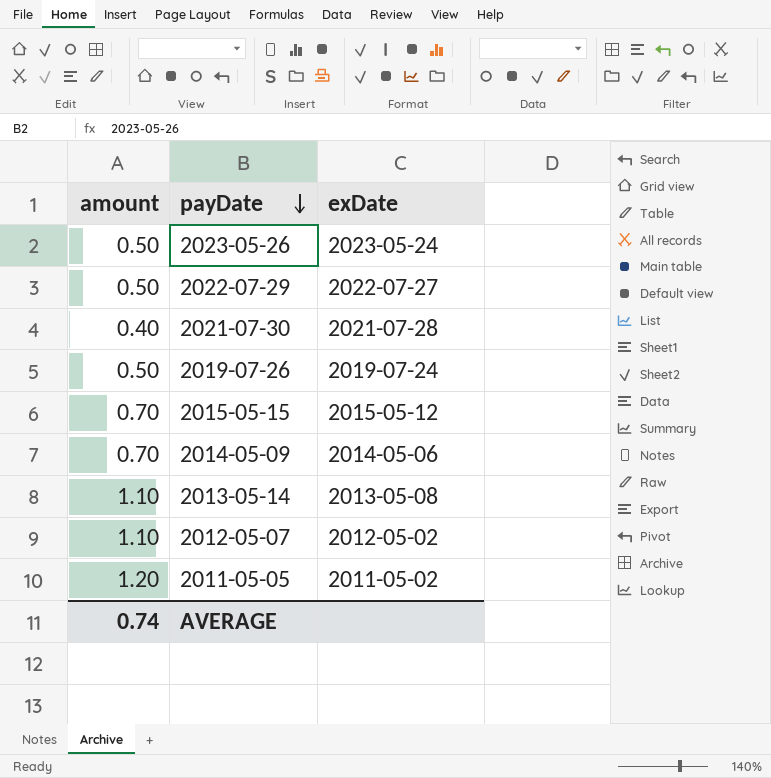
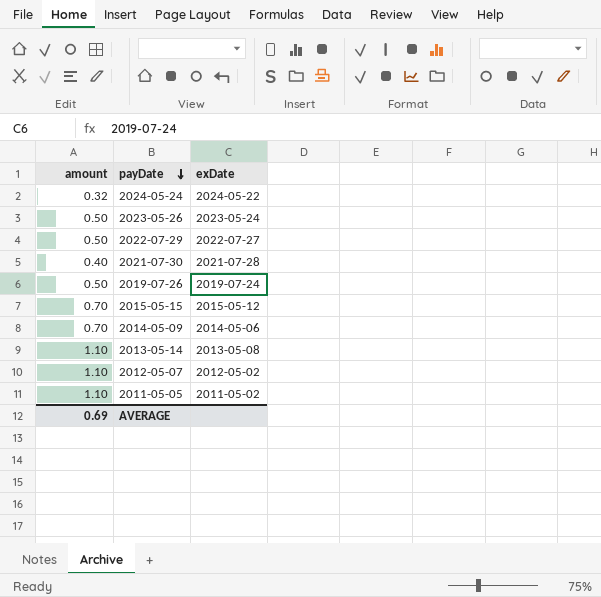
row 2024-05-24: none -> 0.32 | 2024-05-22
2011-05-05 | amount: 1.20 -> 1.10
AVERAGE | amount: 0.74 -> 0.69

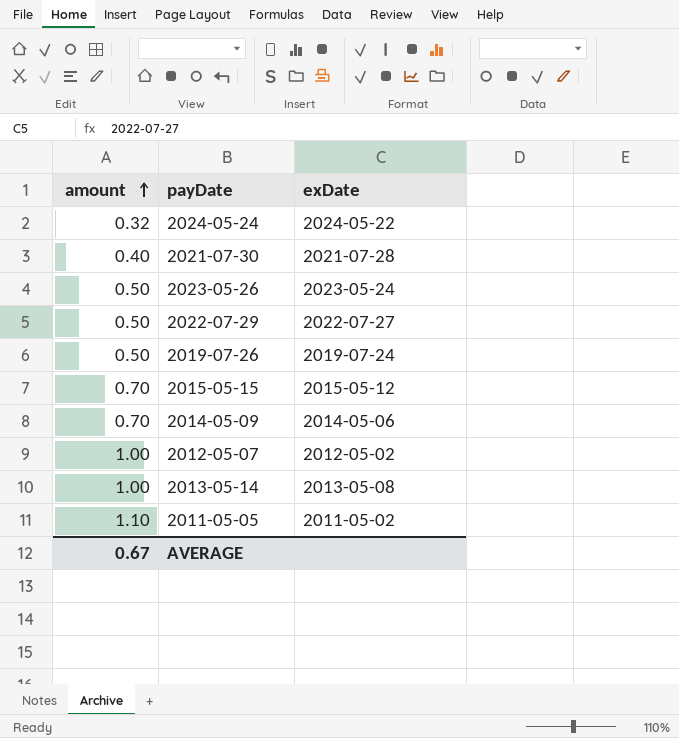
row order: payDate descending -> amount ascending
2012-05-07 | amount: 1.10 -> 1.00
2013-05-14 | amount: 1.10 -> 1.00
AVERAGE | amount: 0.69 -> 0.67

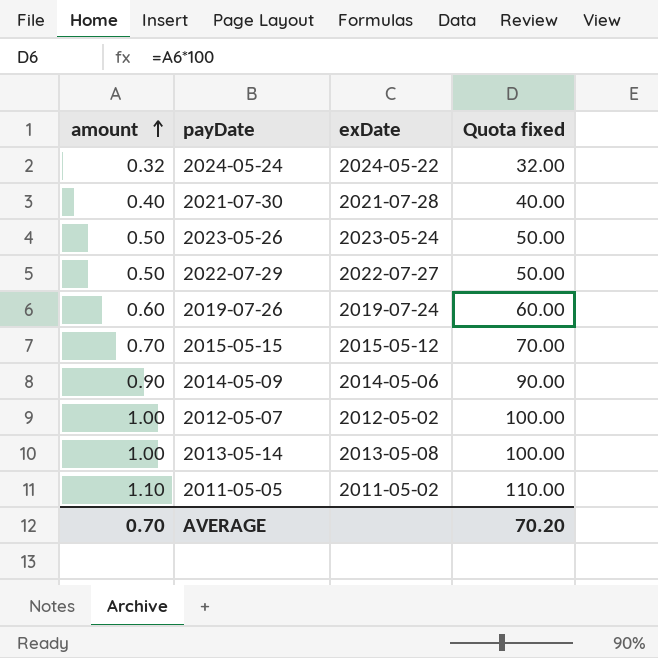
column Quota fixed | formula: none -> [amount] * 100
2019-07-26 | amount: 0.50 -> 0.60
2014-05-09 | amount: 0.70 -> 0.90
AVERAGE | amount: 0.67 -> 0.70

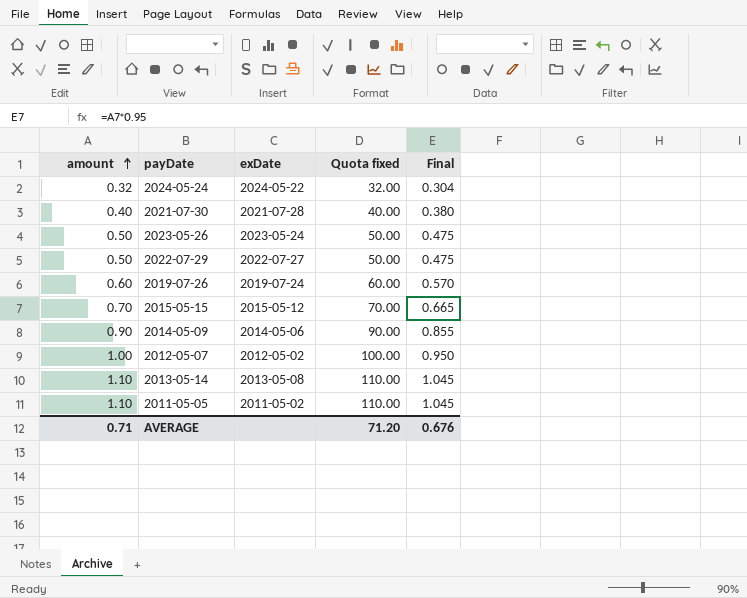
column Final | formula: none -> [amount] * 0.95
2013-05-14 | amount: 1.00 -> 1.10
2013-05-14 | Quota fixed: 100.00 -> 110.00
AVERAGE | amount: 0.70 -> 0.71
AVERAGE | Quota fixed: 70.20 -> 71.20

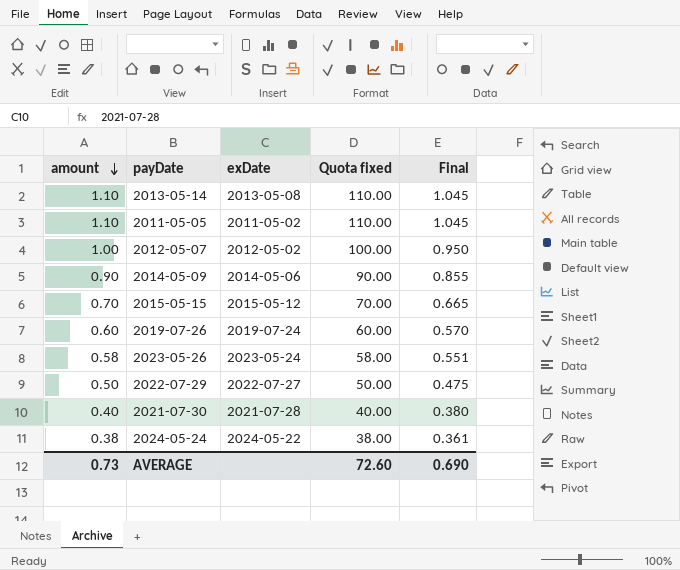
row order: amount ascending -> amount descending
2023-05-26 | amount: 0.50 -> 0.58
2023-05-26 | Quota fixed: 50.00 -> 58.00
2023-05-26 | Final: 0.475 -> 0.551
2024-05-24 | amount: 0.32 -> 0.38
2024-05-24 | Quota fixed: 32.00 -> 38.00
2024-05-24 | Final: 0.304 -> 0.361
AVERAGE | amount: 0.71 -> 0.73
AVERAGE | Quota fixed: 71.20 -> 72.60
AVERAGE | Final: 0.676 -> 0.690

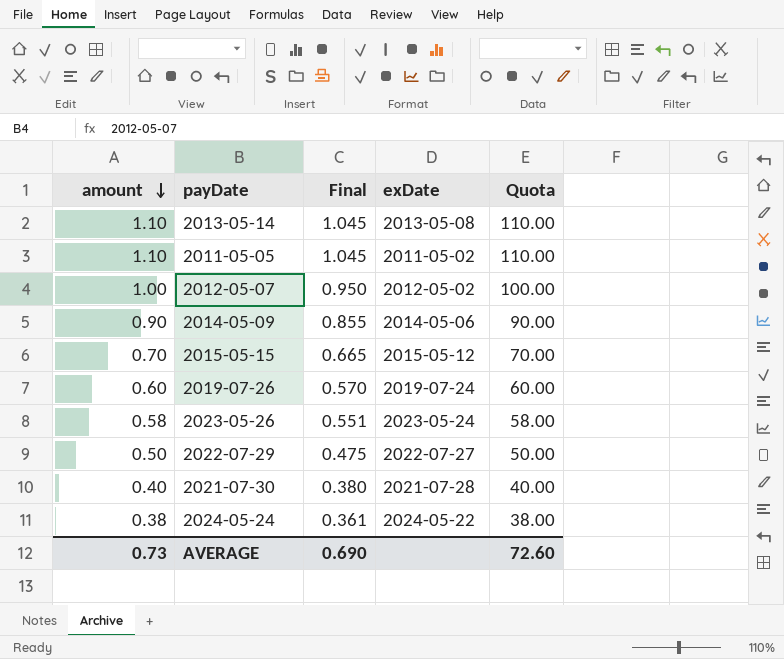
column Final | position: 5 -> 3
column name: Quota fixed -> Quota

